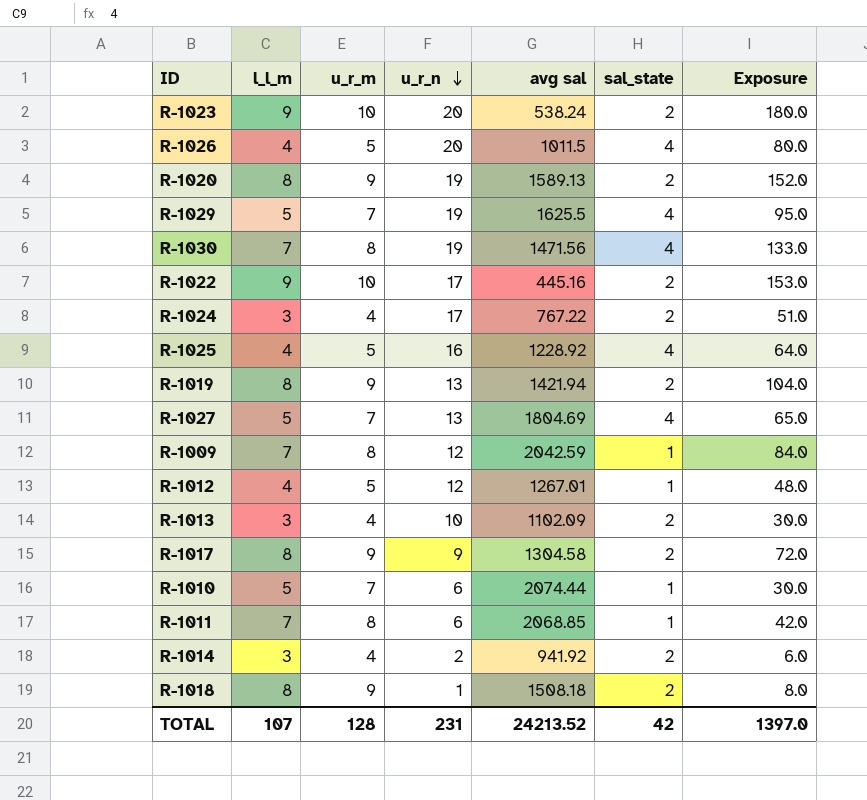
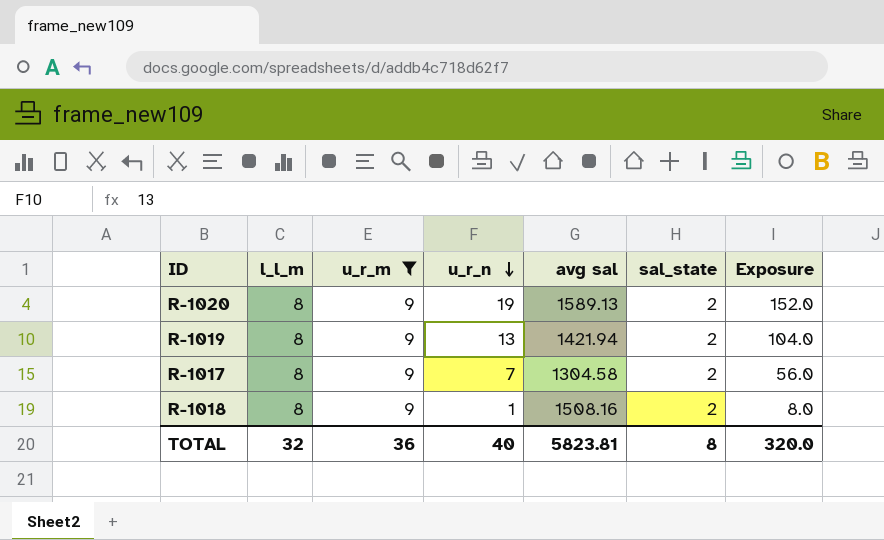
filter: none -> u_r_m = 9
R-1017 | u_r_n: 9 -> 7
R-1017 | Exposure: 72.0 -> 56.0
R-1018 | avg sal: 1508.18 -> 1508.16
TOTAL | l_l_m: 107 -> 32
TOTAL | u_r_m: 128 -> 36
TOTAL | u_r_n: 231 -> 40
TOTAL | avg sal: 24213.52 -> 5823.81
TOTAL | sal_state: 42 -> 8
TOTAL | Exposure: 1397.0 -> 320.0

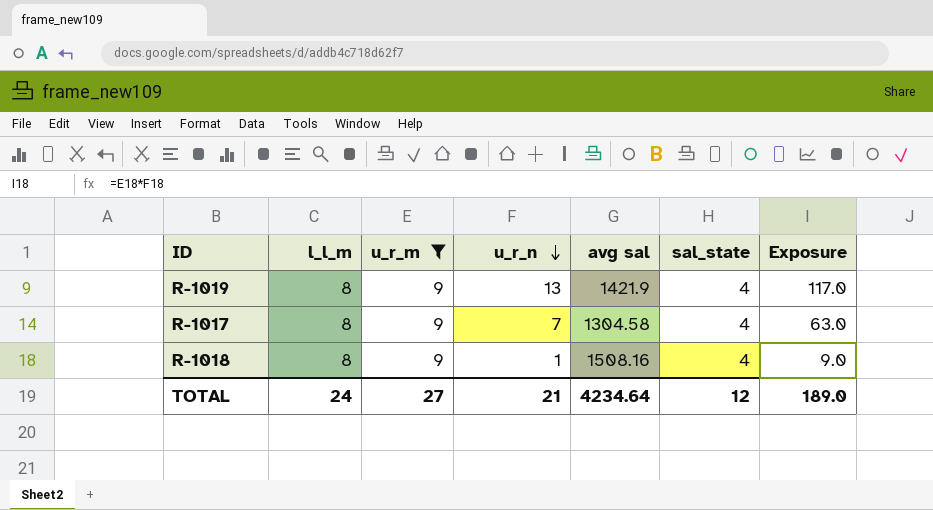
column Exposure | formula: [l_l_m] * [u_r_n] -> [u_r_m] * [u_r_n]
row R-1020: 8 | 9 | 19 | 1589.13 | 2 | 152.0 -> none
R-1019 | avg sal: 1421.94 -> 1421.9
R-1019 | sal_state: 2 -> 4
R-1017 | sal_state: 2 -> 4
R-1018 | sal_state: 2 -> 4
TOTAL | l_l_m: 32 -> 24
TOTAL | u_r_m: 36 -> 27
TOTAL | u_r_n: 40 -> 21
TOTAL | avg sal: 5823.81 -> 4234.64
TOTAL | sal_state: 8 -> 12
TOTAL | Exposure: 320.0 -> 189.0

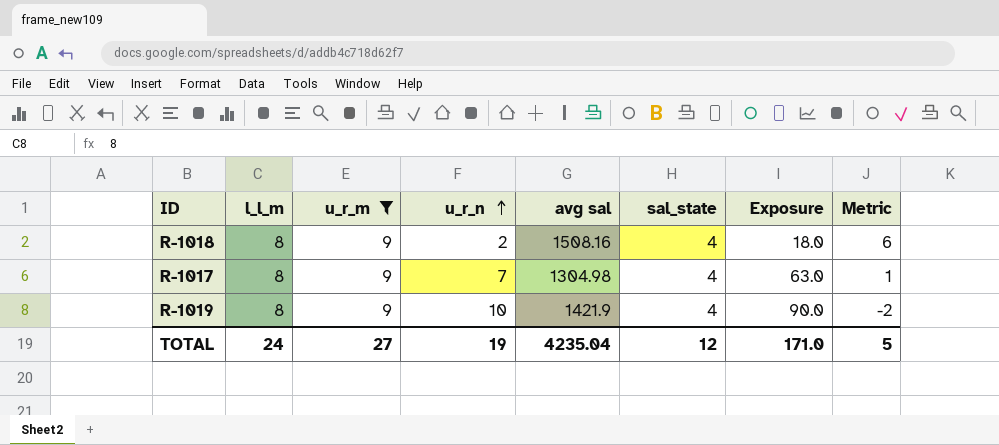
row order: u_r_n descending -> u_r_n ascending
column Metric | formula: none -> [l_l_m] - [u_r_n]
R-1018 | u_r_n: 1 -> 2
R-1018 | Exposure: 9.0 -> 18.0
R-1017 | avg sal: 1304.58 -> 1304.98
R-1019 | u_r_n: 13 -> 10
R-1019 | Exposure: 117.0 -> 90.0
TOTAL | u_r_n: 21 -> 19
TOTAL | avg sal: 4234.64 -> 4235.04
TOTAL | Exposure: 189.0 -> 171.0

